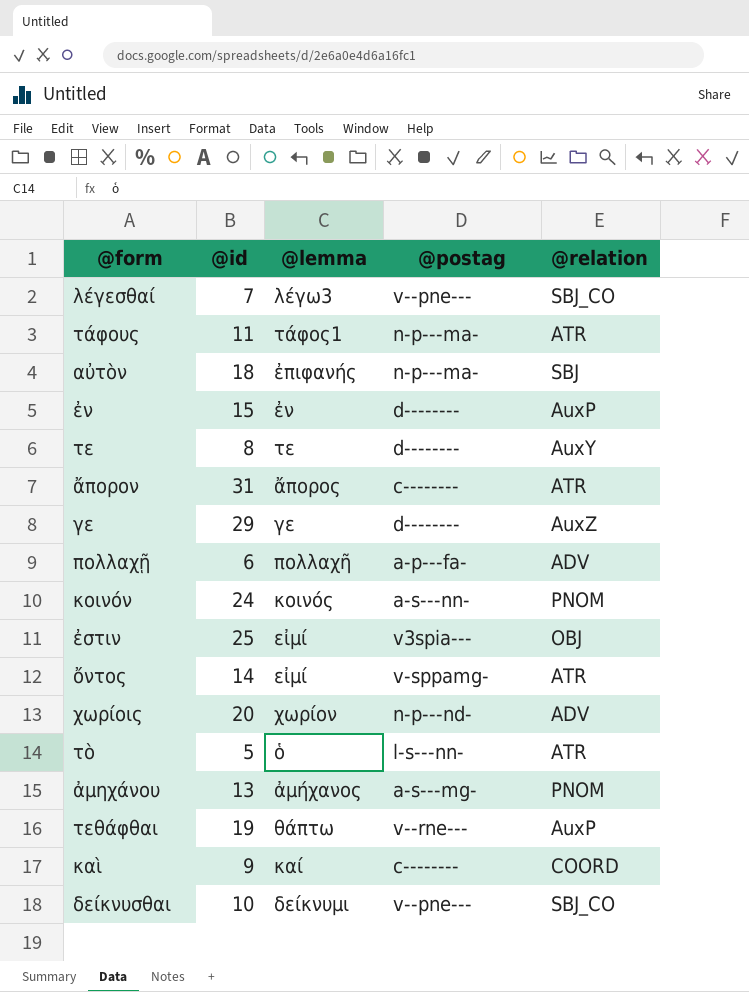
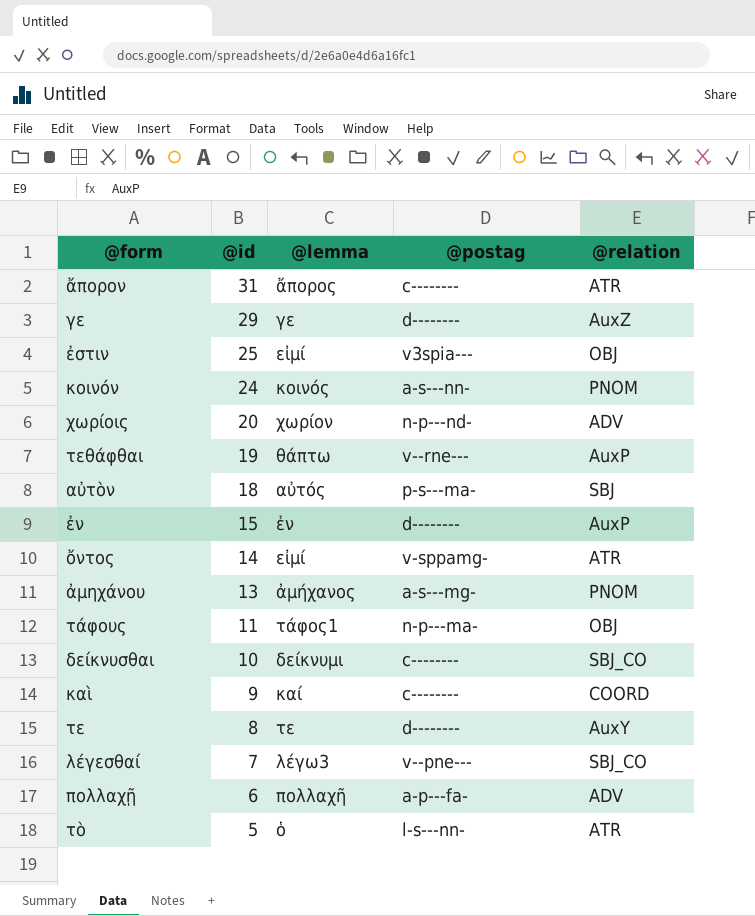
row order: none -> @id descending
αὐτὸν | @lemma: ἐπιφανής -> αὐτός
αὐτὸν | @postag: n-p---ma- -> p-s---ma-
τάφους | @relation: ATR -> OBJ
δείκνυσθαι | @postag: v--pne--- -> c--------

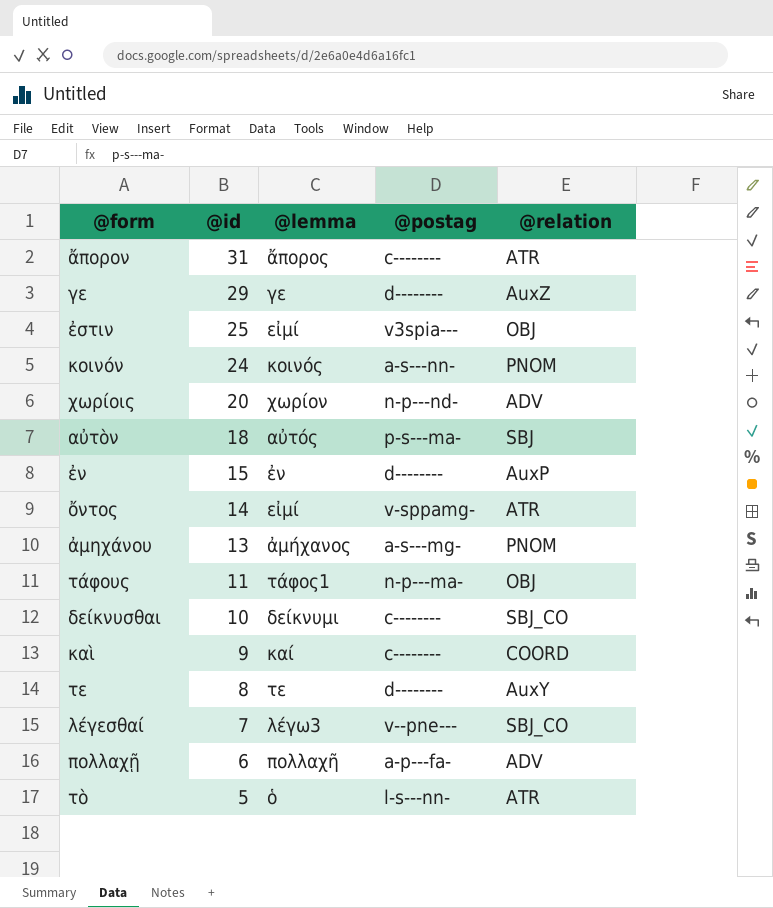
row τεθάφθαι: 19 | θάπτω | v--rne--- | AuxP -> none

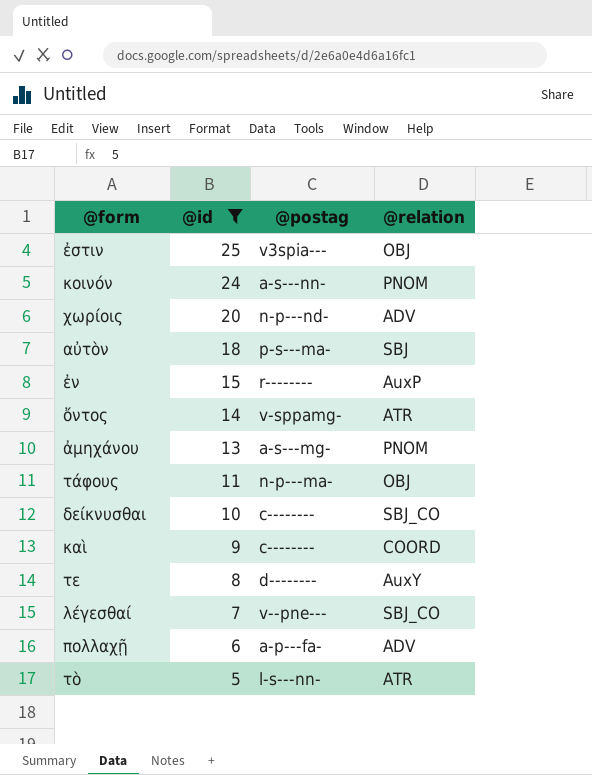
filter: none -> @id <= 25
column @lemma | position: 3 -> none
ἐν | @postag: d-------- -> r--------

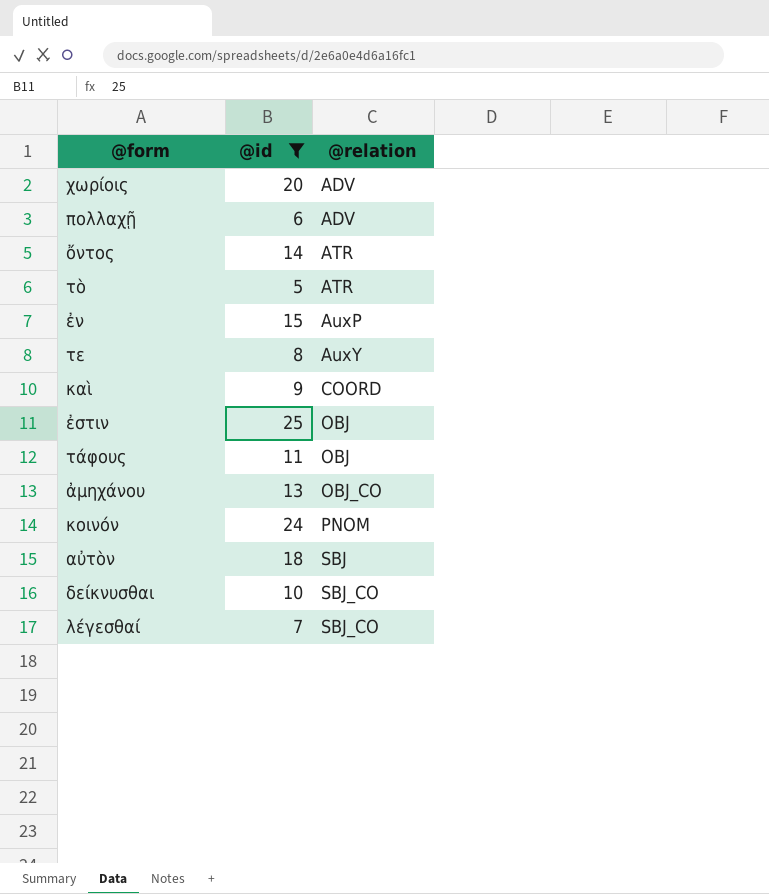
row order: @id descending -> @relation ascending
column @postag | position: 3 -> none
ἀμηχάνου | @relation: PNOM -> OBJ_CO

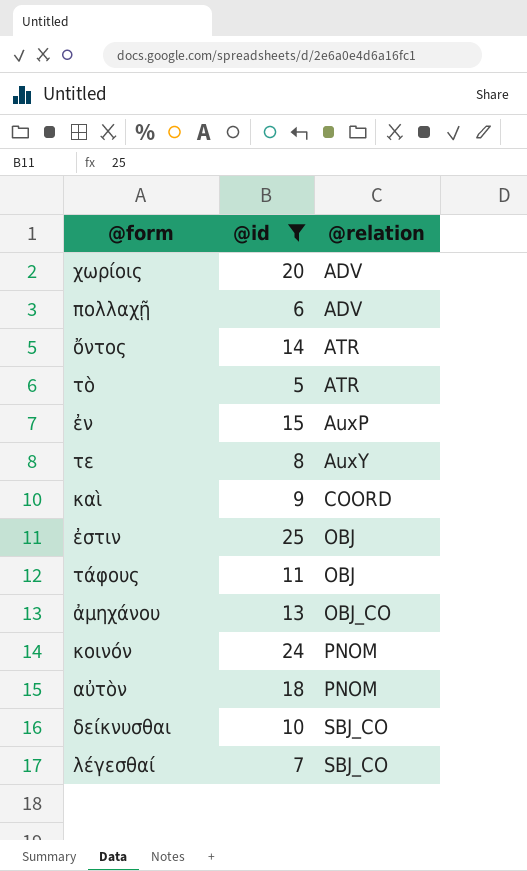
αὐτὸν | @relation: SBJ -> PNOM

